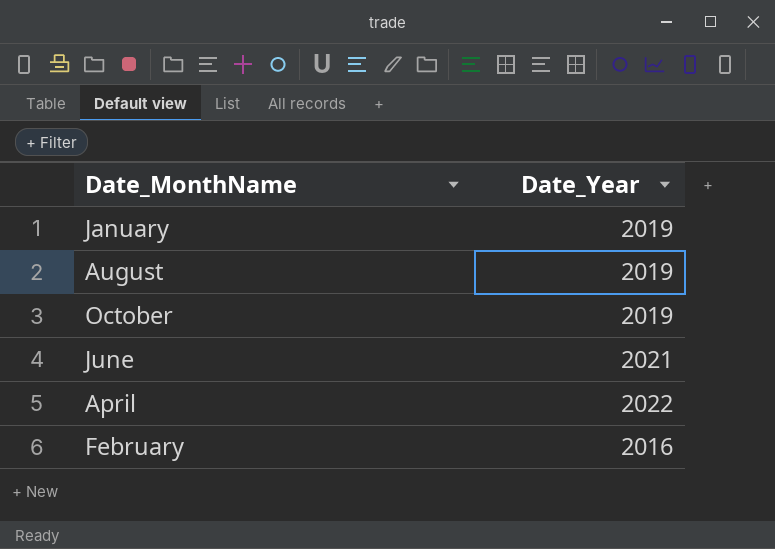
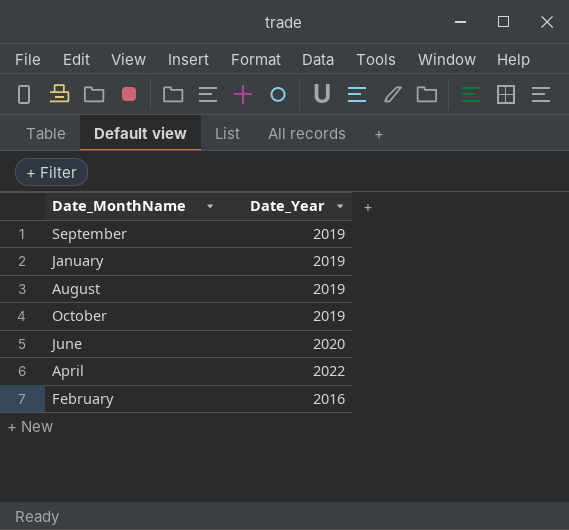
row September: none -> 2019
June | Date_Year: 2021 -> 2020

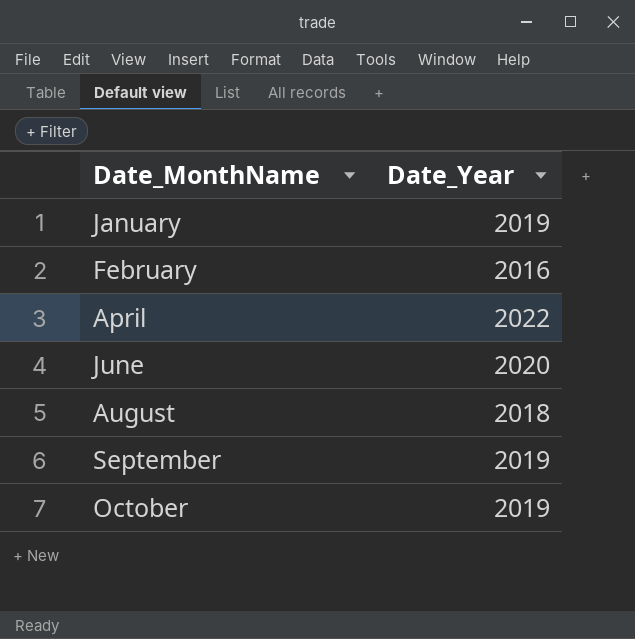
row order: none -> Date_MonthName ascending
August | Date_Year: 2019 -> 2018

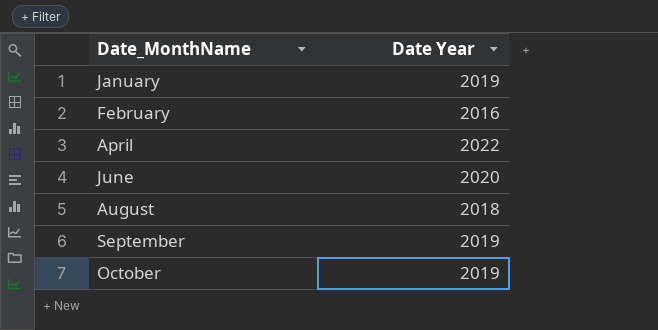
column name: Date_Year -> Date Year

